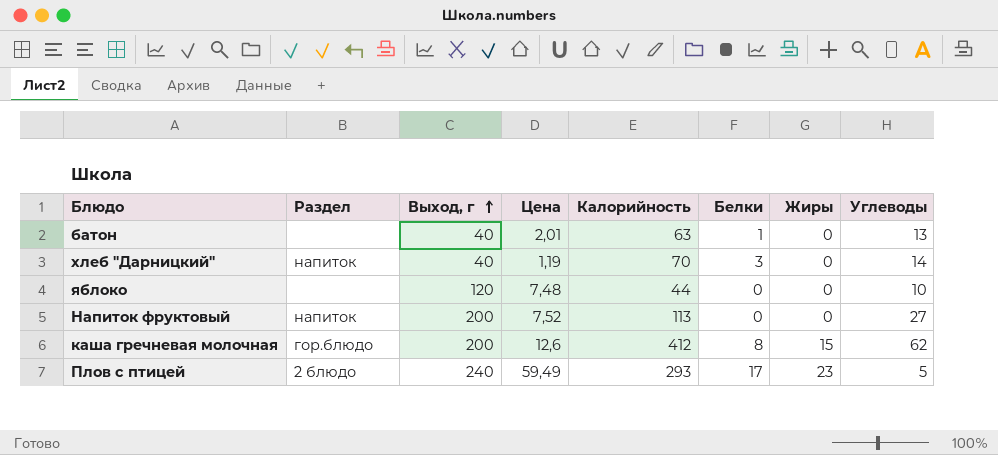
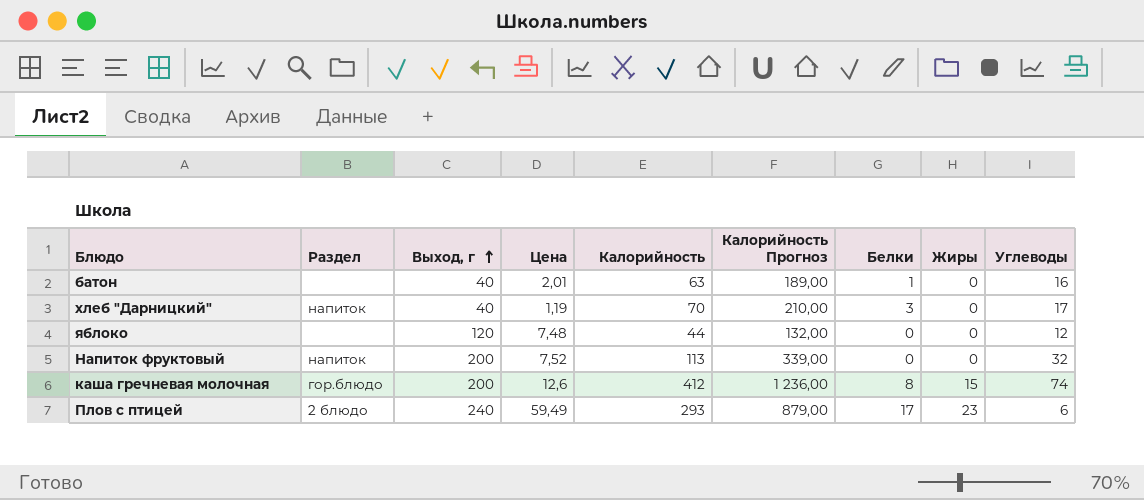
column Калорийность Прогноз | formula: none -> [Калорийность] * 3
батон | Углеводы: 13 -> 16
хлеб "Дарницкий" | Углеводы: 14 -> 17
яблоко | Углеводы: 10 -> 12
Напиток фруктовый | Углеводы: 27 -> 32
каша гречневая молочная | Углеводы: 62 -> 74
Плов с птицей | Углеводы: 5 -> 6

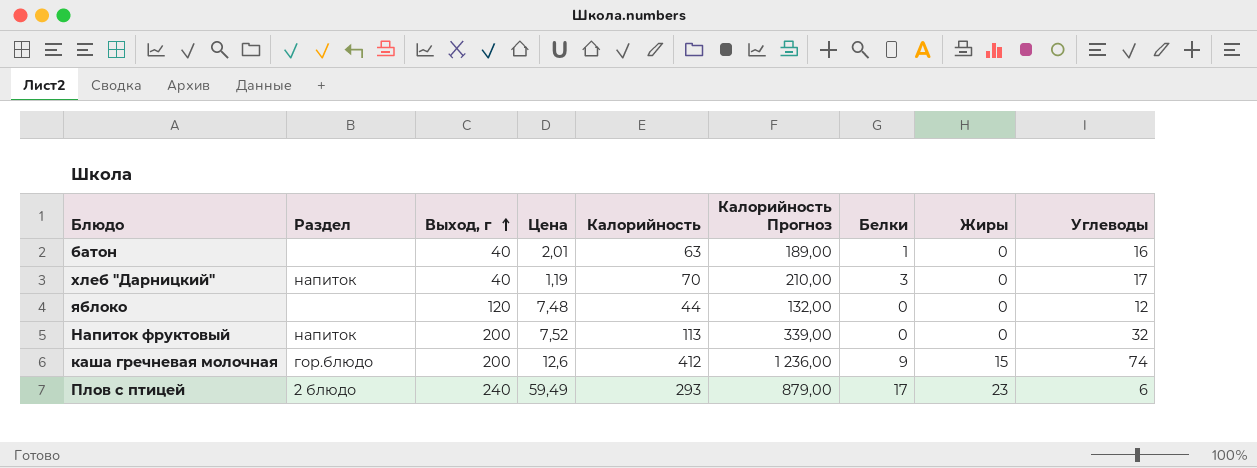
каша гречневая молочная | Белки: 8 -> 9

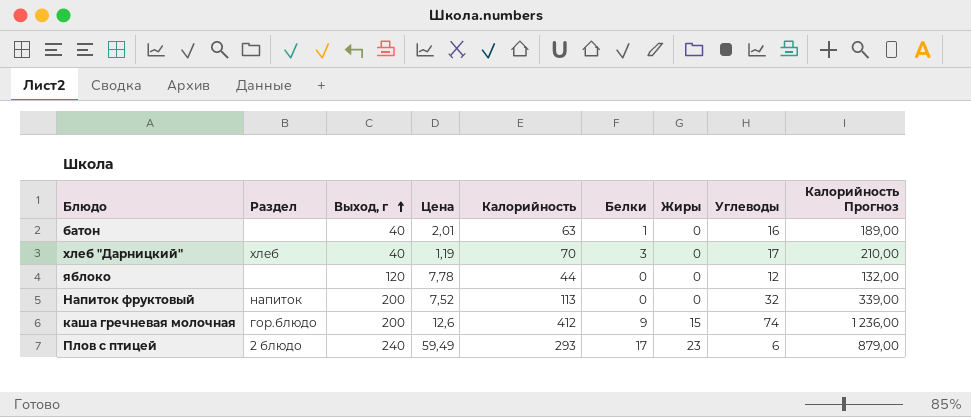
column Калорийность Прогноз | position: 6 -> 9
хлеб "Дарницкий" | Раздел: напиток -> хлеб
яблоко | Цена: 7,48 -> 7,78

